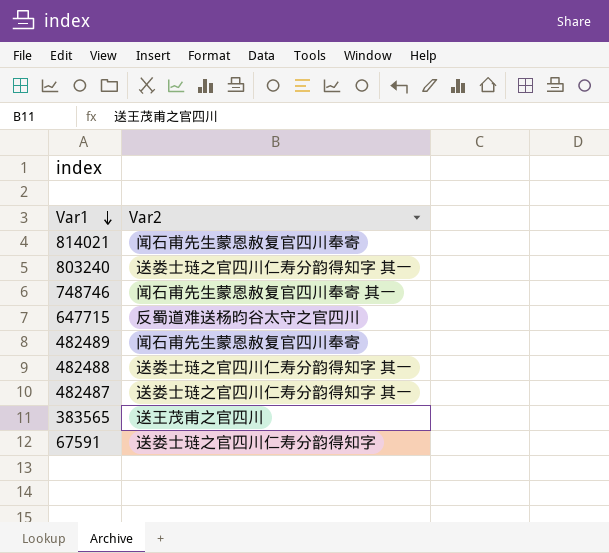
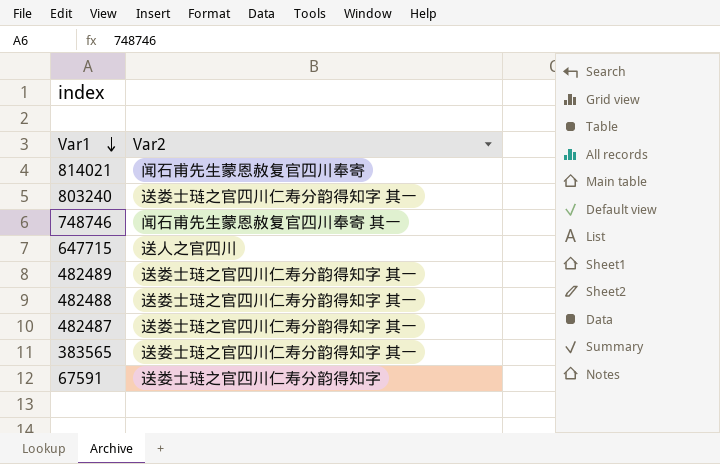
647715 | Var2: 反蜀道难送杨昀谷太守之官四川 -> 送人之官四川
482489 | Var2: 闻石甫先生蒙恩赦复官四川奉寄 -> 送娄士琏之官四川仁寿分韵得知字 其一
383565 | Var2: 送王茂甫之官四川 -> 送娄士琏之官四川仁寿分韵得知字 其一

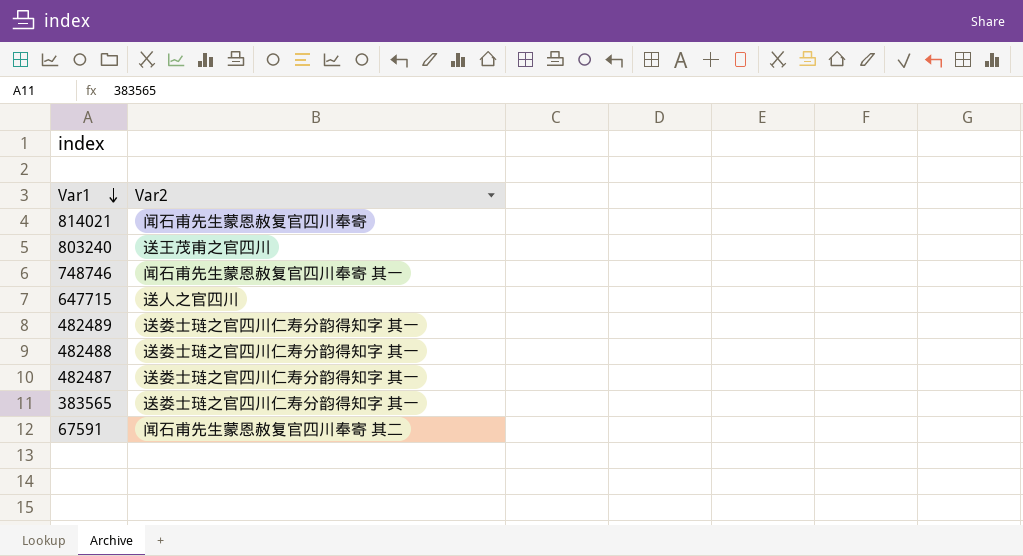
803240 | Var2: 送娄士琏之官四川仁寿分韵得知字 其一 -> 送王茂甫之官四川
67591 | Var2: 送娄士琏之官四川仁寿分韵得知字 -> 闻石甫先生蒙恩赦复官四川奉寄 其二

